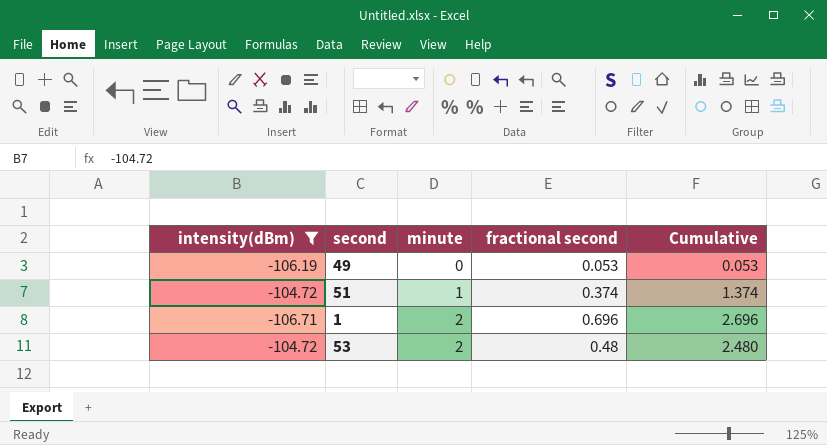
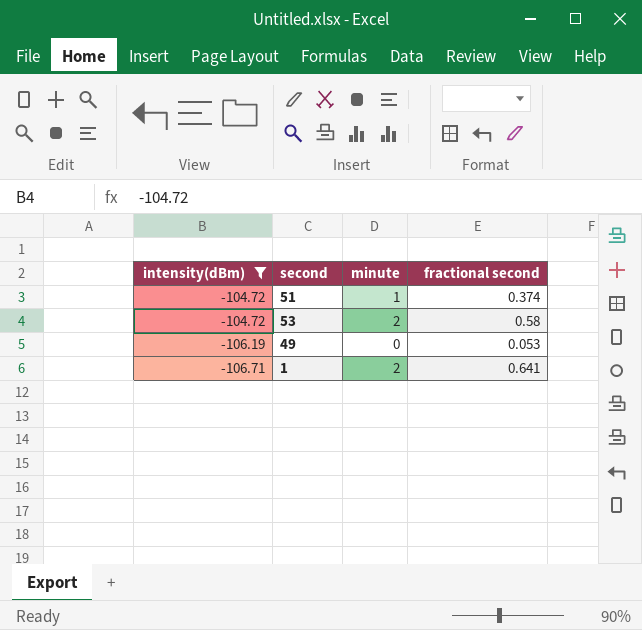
row order: minute ascending -> intensity(dBm) descending
column Cumulative | formula: [minute] + [fractional second] -> none
53 | fractional second: 0.48 -> 0.58
1 | fractional second: 0.696 -> 0.641

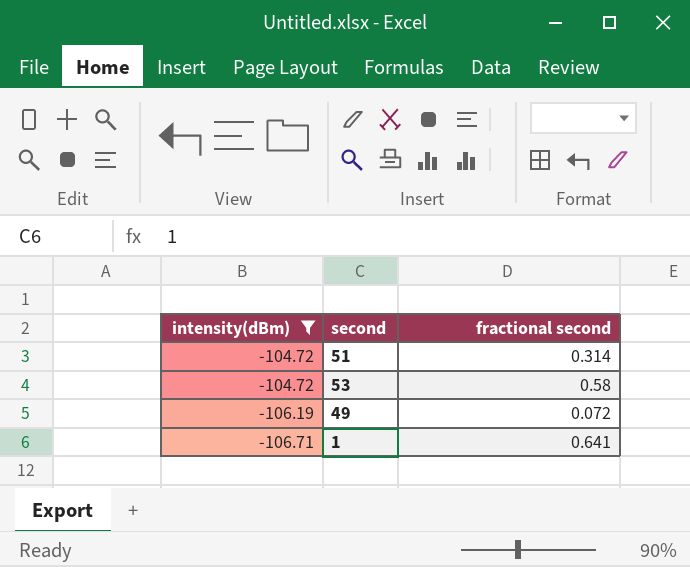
column minute | position: 3 -> none
51 | fractional second: 0.374 -> 0.314
49 | fractional second: 0.053 -> 0.072

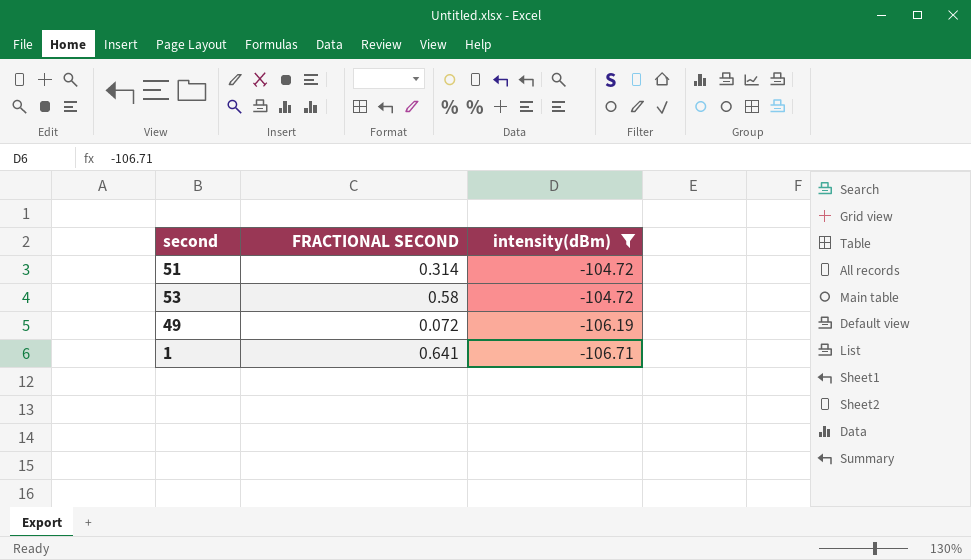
column name: fractional second -> FRACTIONAL SECOND
column intensity(dBm) | position: 1 -> 3

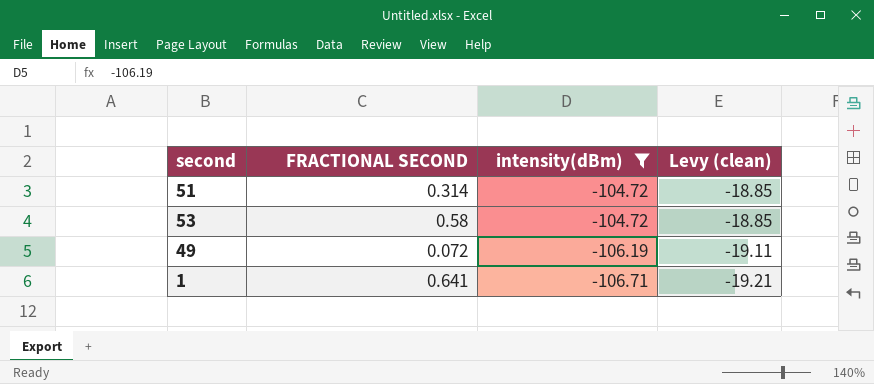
column Levy (clean) | formula: none -> [intensity(dBm)] * 0.18

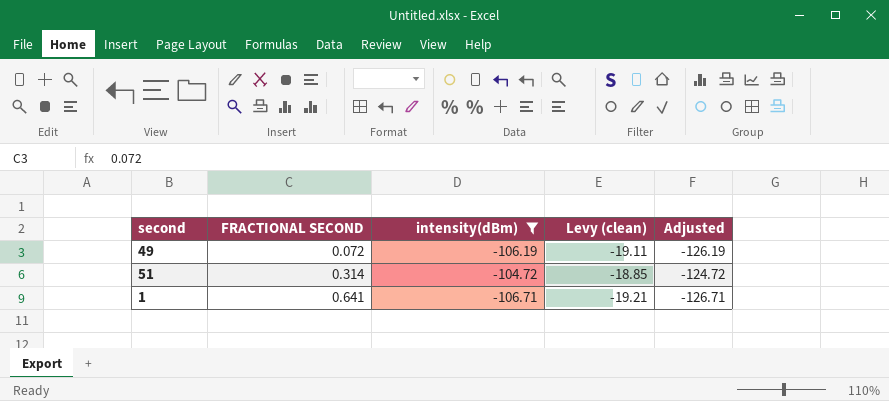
row order: intensity(dBm) descending -> FRACTIONAL SECOND ascending
column Adjusted | formula: none -> [intensity(dBm)] - 20
row 53: 0.58 | -104.72 | -18.85 -> none

